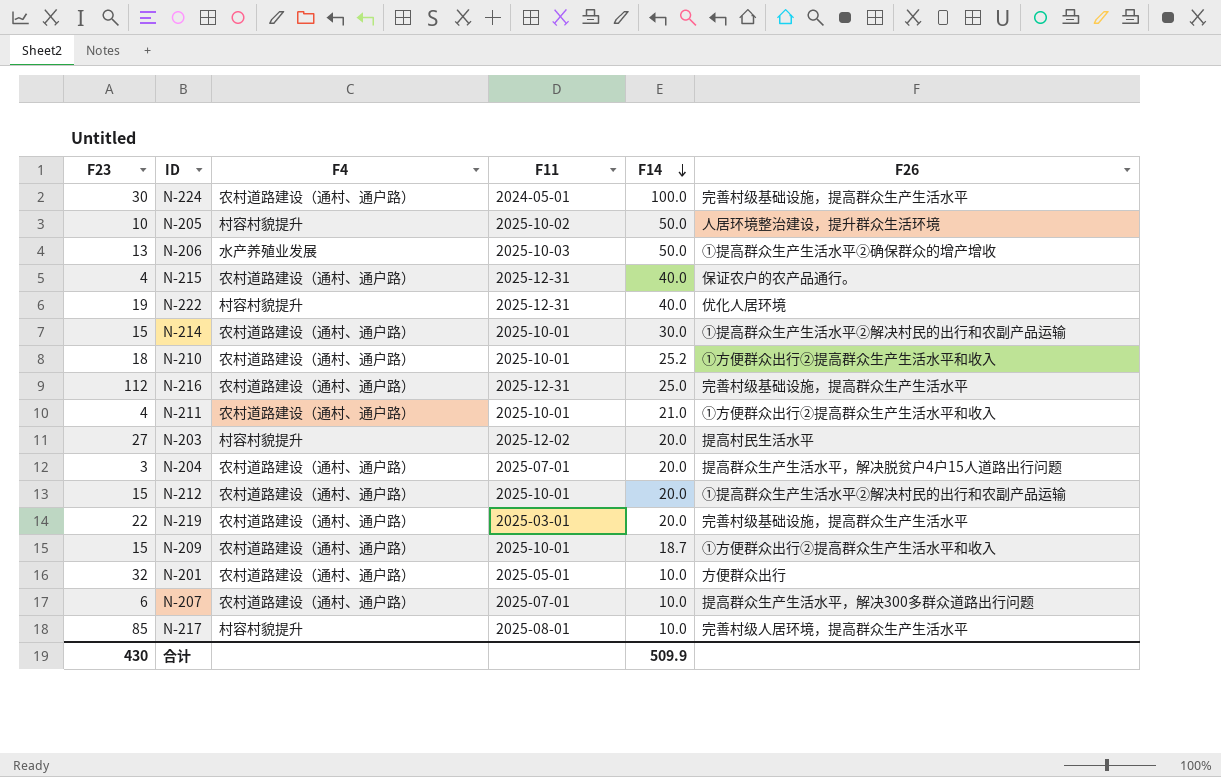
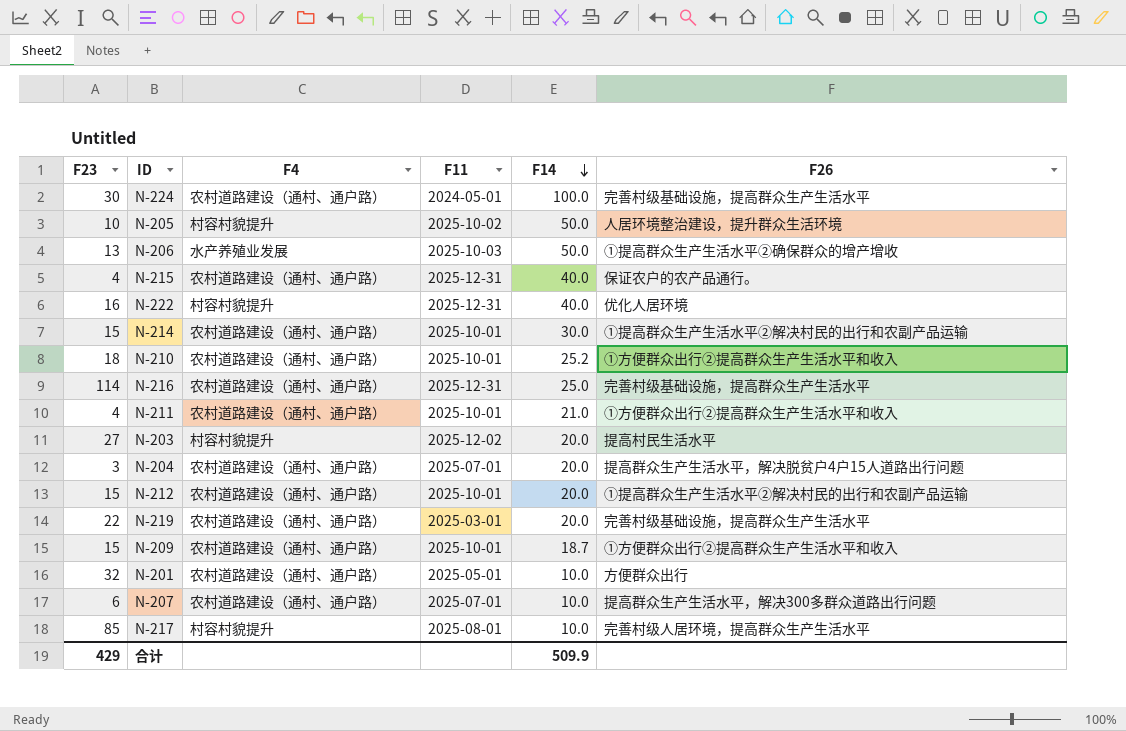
N-222 | F23: 19 -> 16
N-216 | F23: 112 -> 114
合计 | F23: 430 -> 429

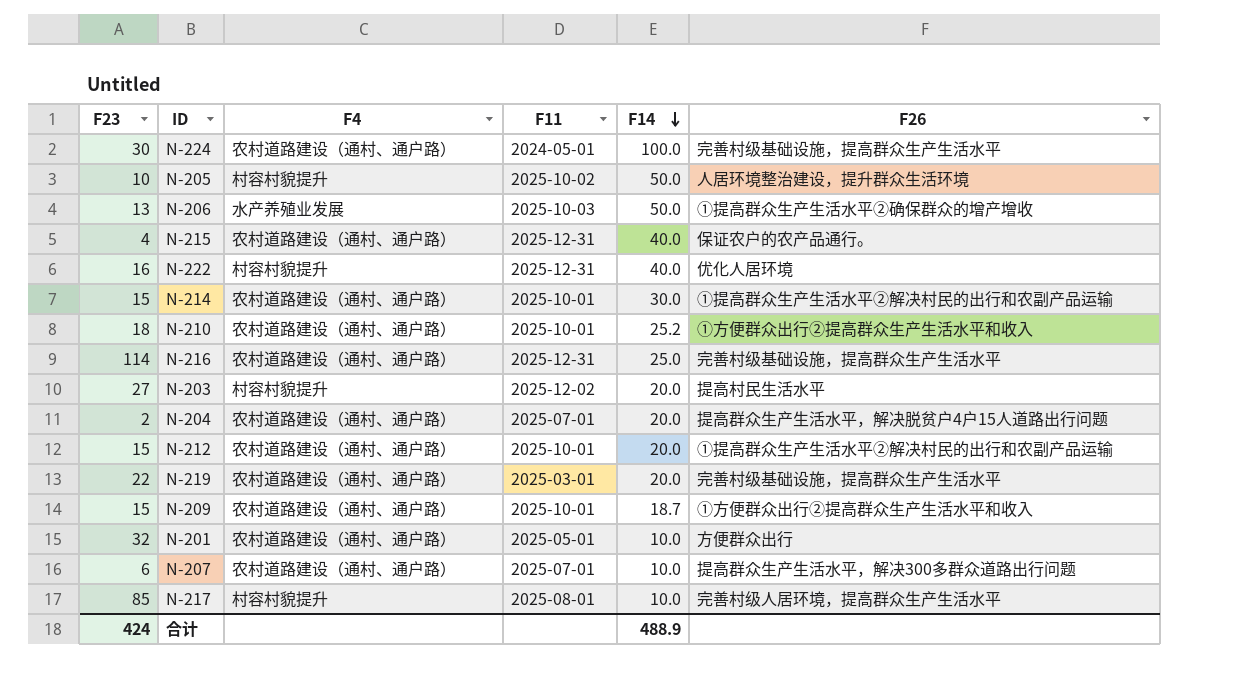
row N-211: 4 | 农村道路建设（通村、通户路） | 2025-10-01 | 21.0 | ①方便群众出行②提高群众生产生活水平和收入 -> none
N-204 | F23: 3 -> 2
合计 | F23: 429 -> 424
合计 | F14: 509.9 -> 488.9

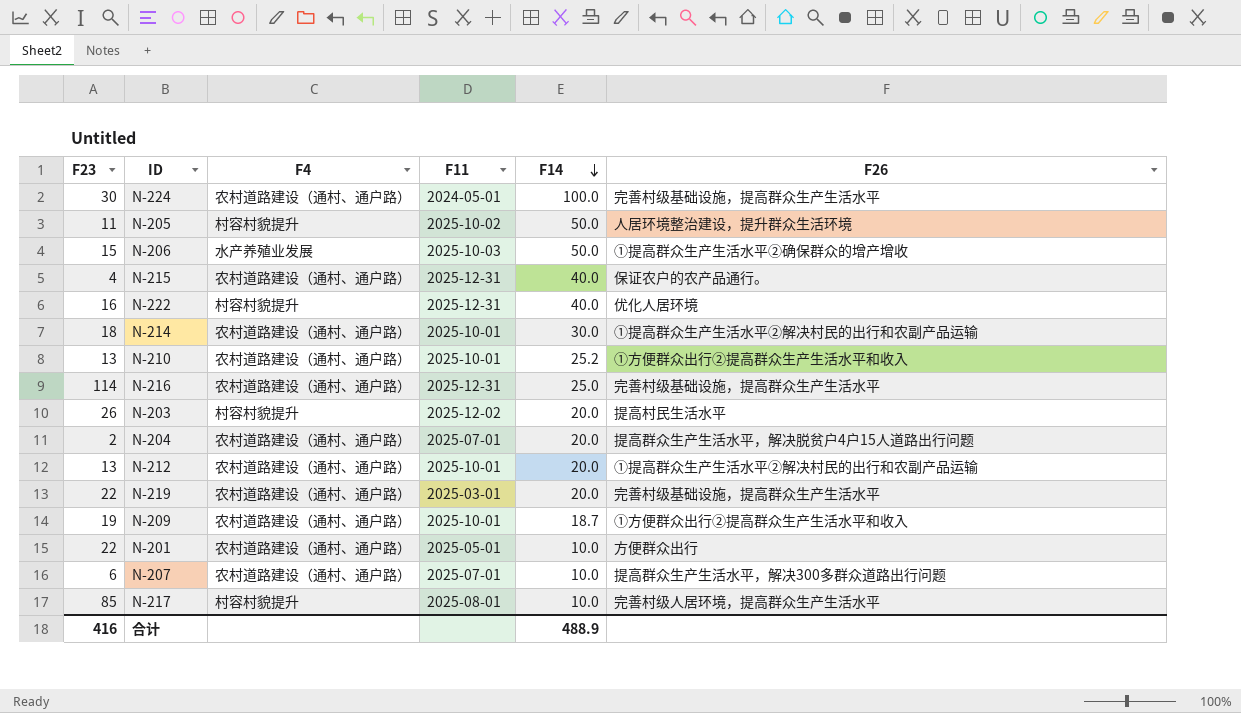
N-205 | F23: 10 -> 11
N-206 | F23: 13 -> 15
N-214 | F23: 15 -> 18
N-210 | F23: 18 -> 13
N-203 | F23: 27 -> 26
N-212 | F23: 15 -> 13
N-209 | F23: 15 -> 19
N-201 | F23: 32 -> 22
合计 | F23: 424 -> 416

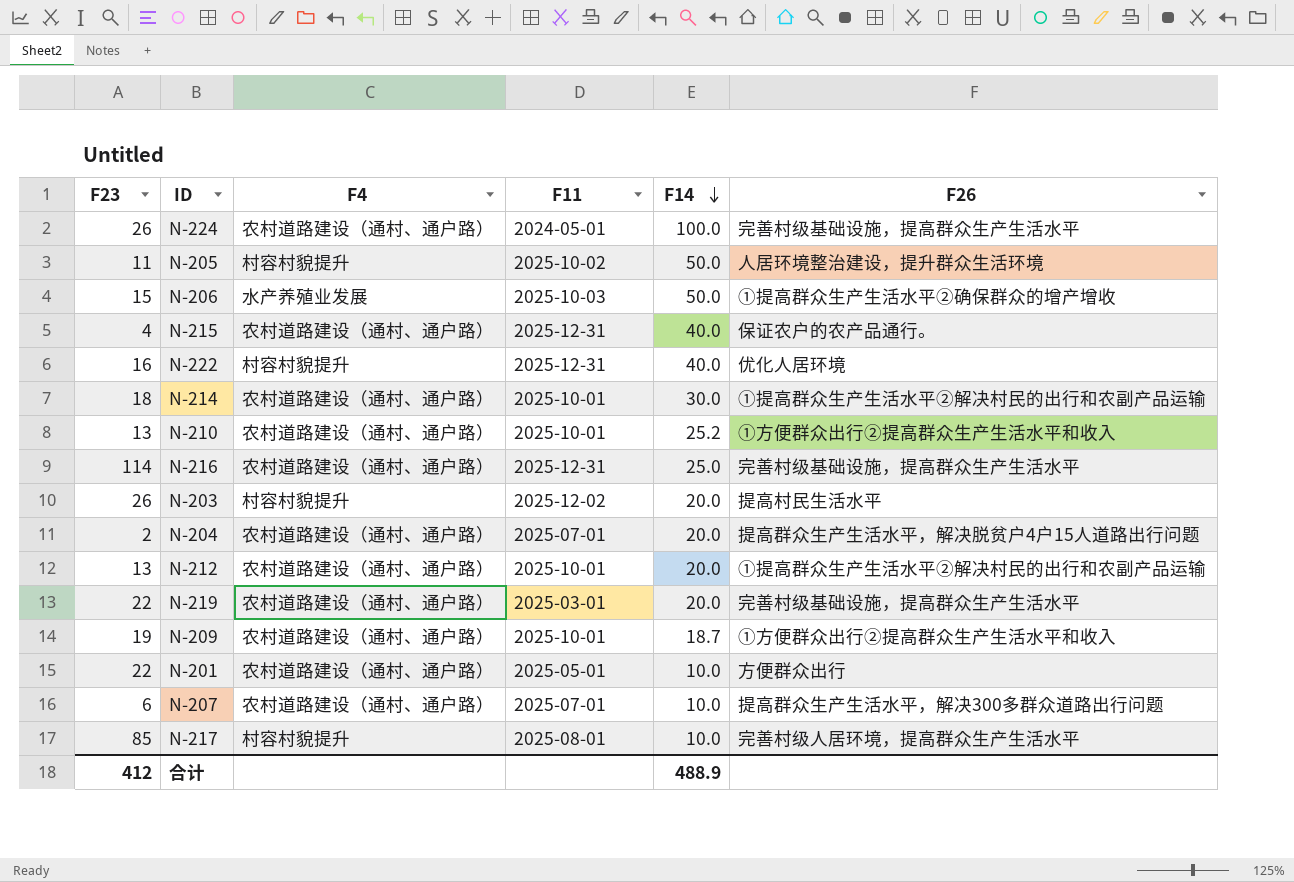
N-224 | F23: 30 -> 26
合计 | F23: 416 -> 412

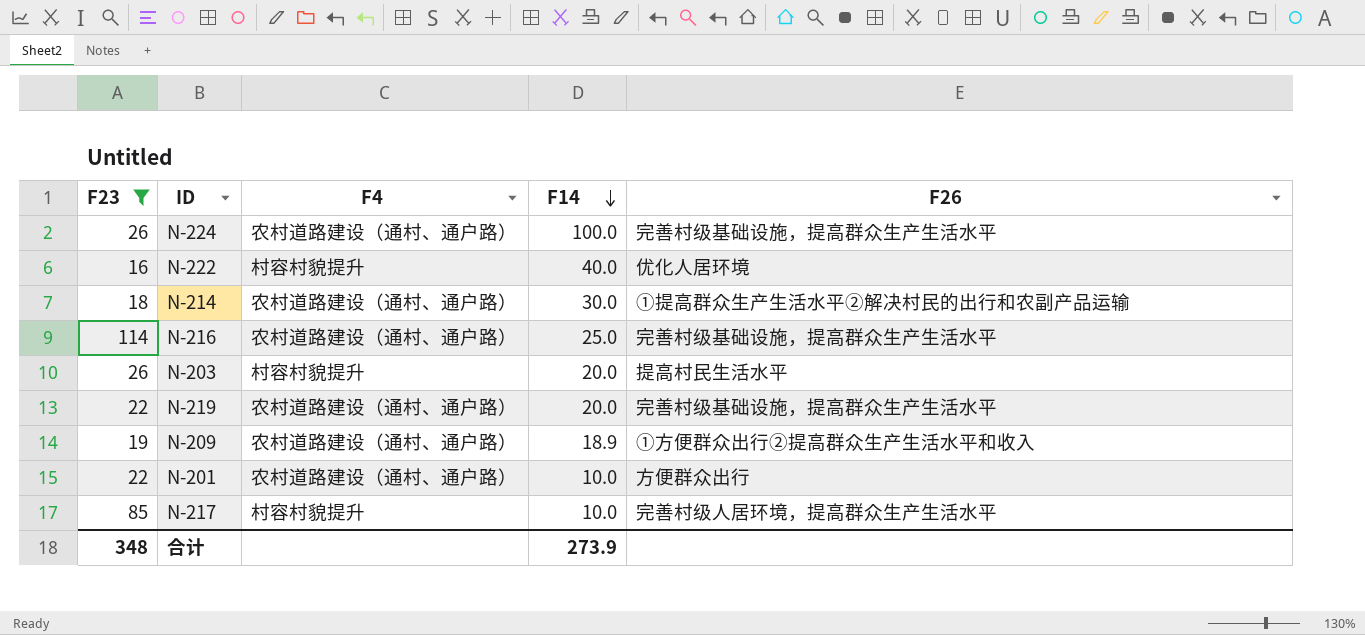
filter: none -> F23 >= 16
column F11 | position: 4 -> none
N-209 | F14: 18.7 -> 18.9
合计 | F23: 412 -> 348
合计 | F14: 488.9 -> 273.9

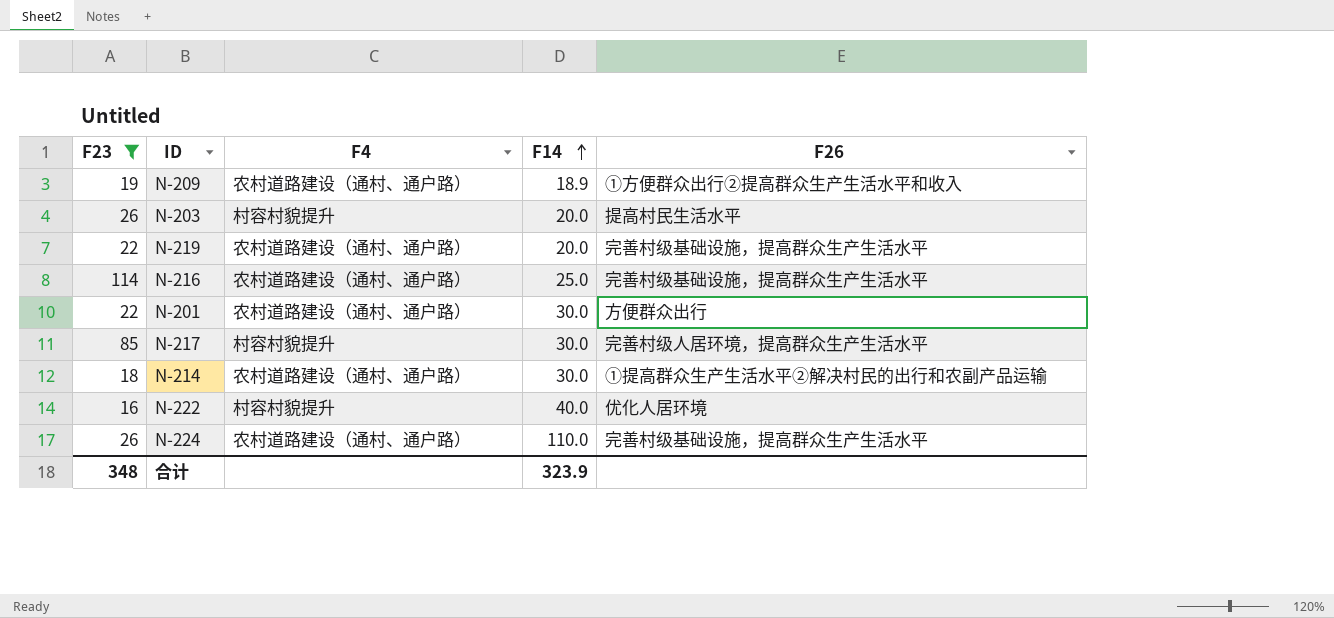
row order: F14 descending -> F14 ascending
N-201 | F14: 10.0 -> 30.0
N-217 | F14: 10.0 -> 30.0
N-224 | F14: 100.0 -> 110.0
合计 | F14: 273.9 -> 323.9

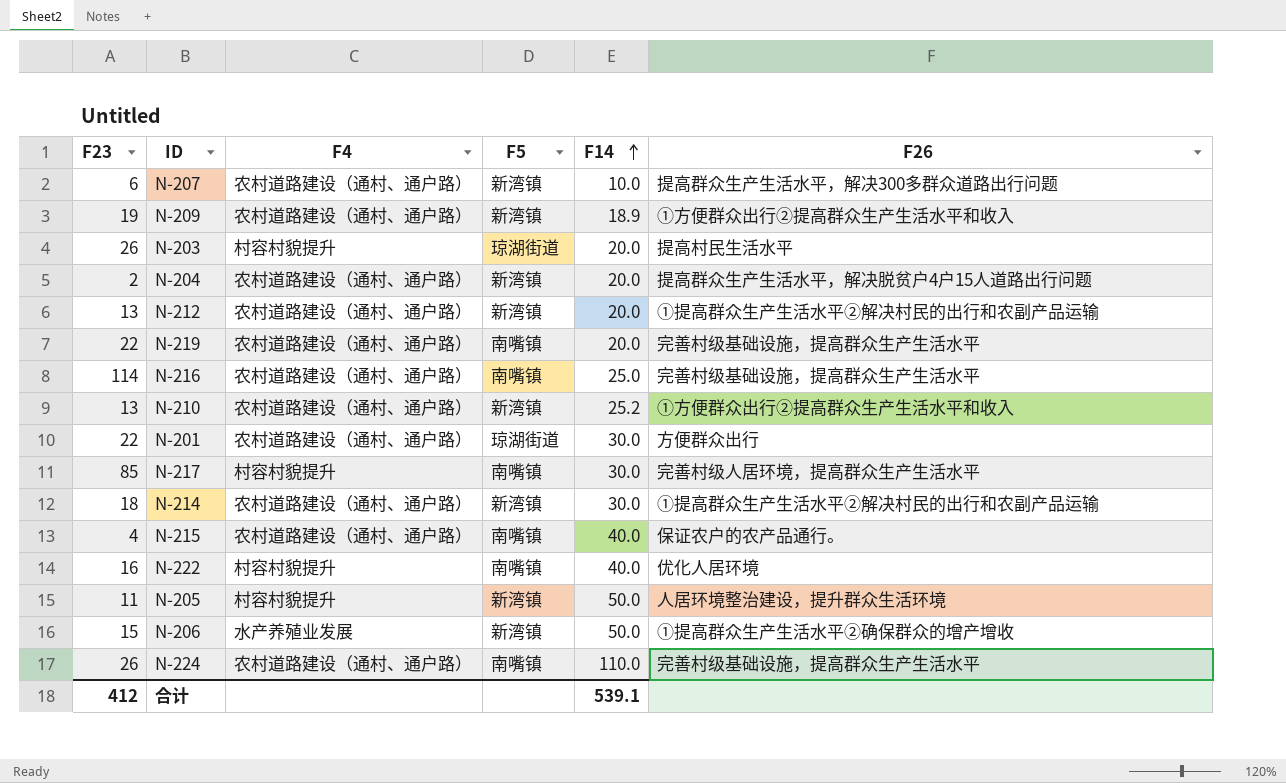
filter: F23 >= 16 -> none
column F5 | position: none -> 4
合计 | F23: 348 -> 412
合计 | F14: 323.9 -> 539.1

